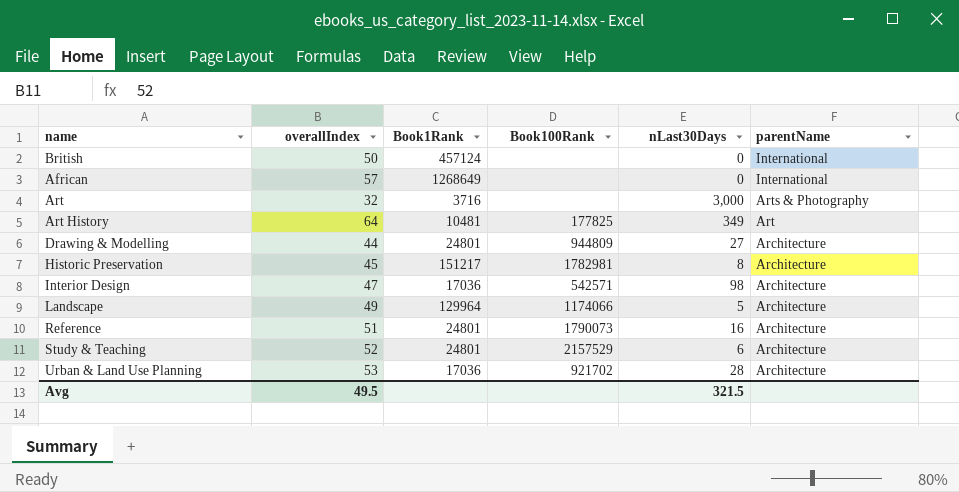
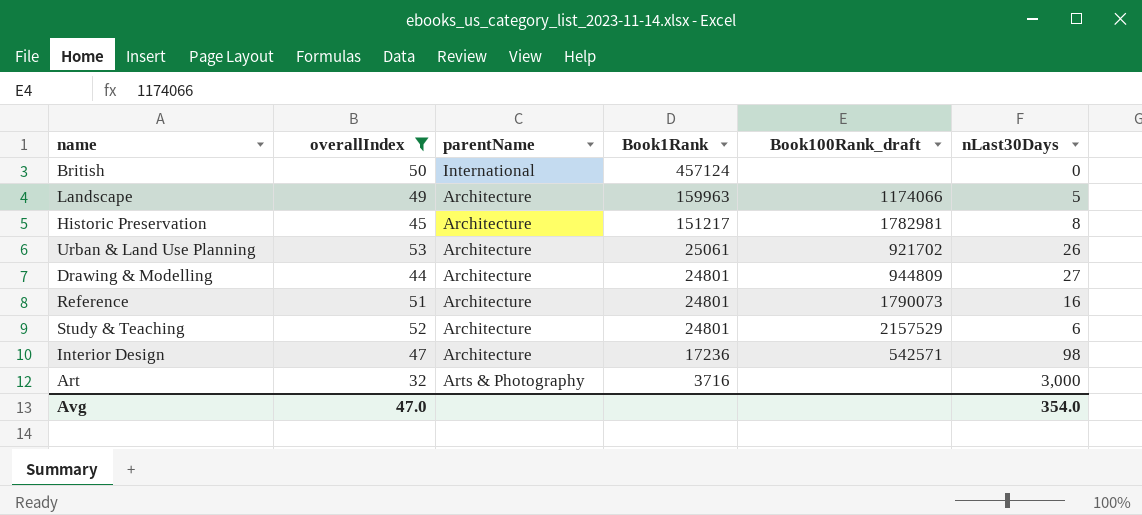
filter: none -> overallIndex <= 53
row order: parentName descending -> Book1Rank descending
column parentName | position: 6 -> 3
column name: Book100Rank -> Book100Rank_draft
Landscape | Book1Rank: 129964 -> 159963
Urban & Land Use Planning | Book1Rank: 17036 -> 25061
Urban & Land Use Planning | nLast30Days: 28 -> 26
Interior Design | Book1Rank: 17036 -> 17236
Avg | overallIndex: 49.5 -> 47.0
Avg | nLast30Days: 321.5 -> 354.0

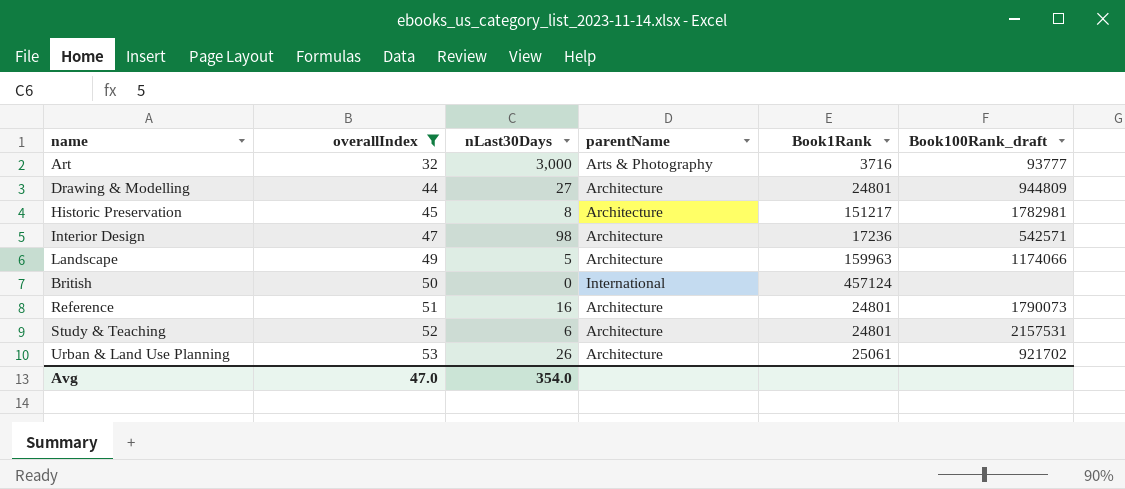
row order: Book1Rank descending -> overallIndex ascending
column nLast30Days | position: 6 -> 3
Art | Book100Rank_draft: none -> 93777
Study & Teaching | Book100Rank_draft: 2157529 -> 2157531

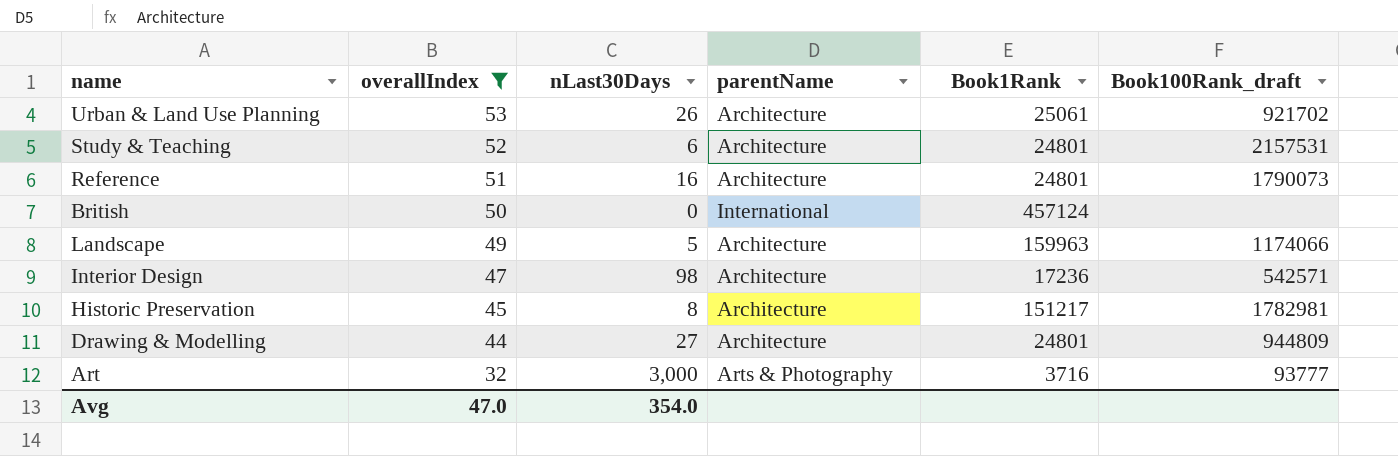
row order: overallIndex ascending -> overallIndex descending

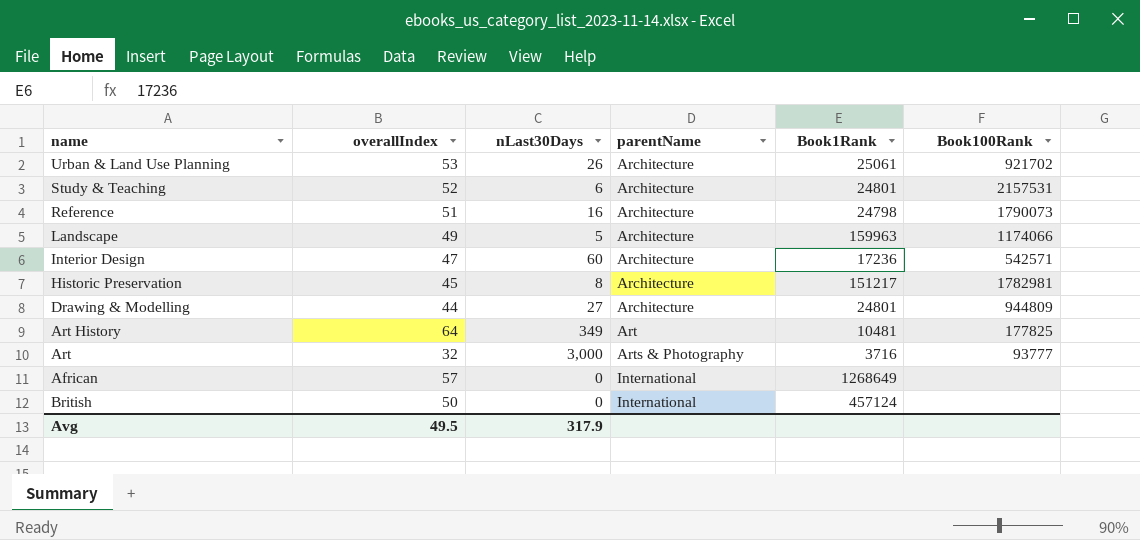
filter: overallIndex <= 53 -> none
row order: overallIndex descending -> parentName ascending
column name: Book100Rank_draft -> Book100Rank
Reference | Book1Rank: 24801 -> 24798
Interior Design | nLast30Days: 98 -> 60
Avg | overallIndex: 47.0 -> 49.5
Avg | nLast30Days: 354.0 -> 317.9

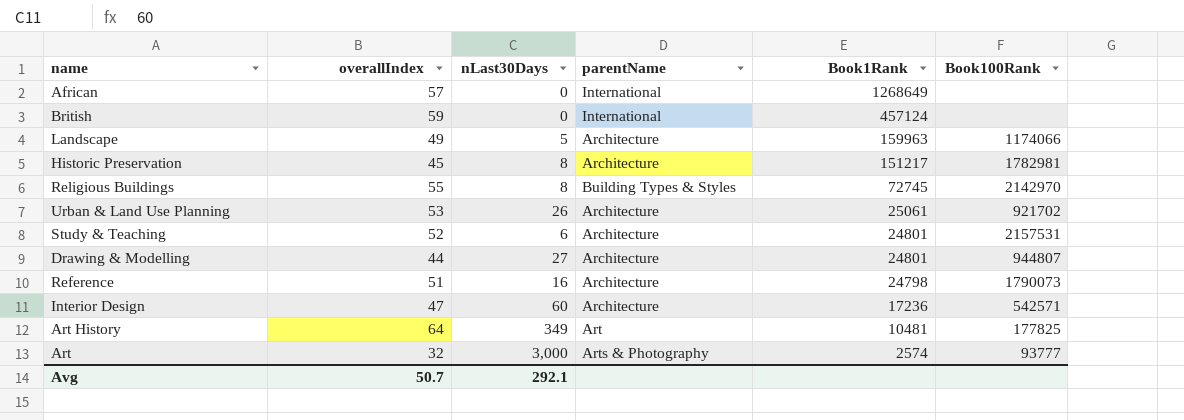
row order: parentName ascending -> Book1Rank descending
British | overallIndex: 50 -> 59
row Religious Buildings: none -> 55 | 8 | Building Types & Styles | 72745 | 2142970
Drawing & Modelling | Book100Rank: 944809 -> 944807
Art | Book1Rank: 3716 -> 2574
Avg | overallIndex: 49.5 -> 50.7
Avg | nLast30Days: 317.9 -> 292.1

